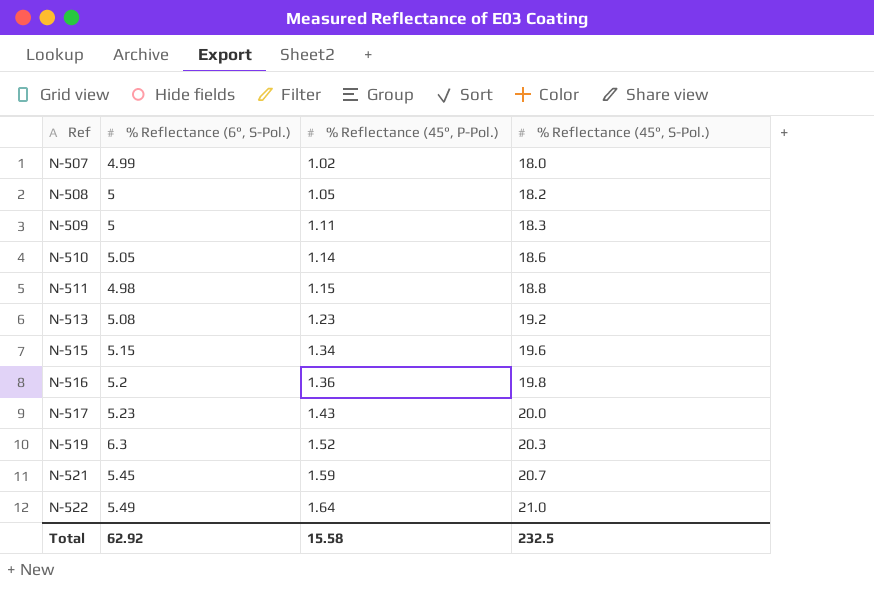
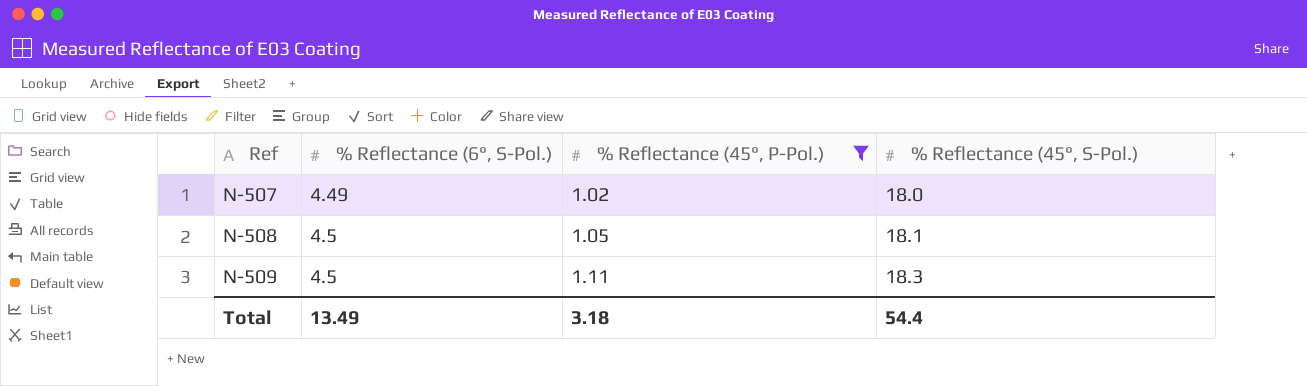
filter: none -> % Reflectance (45°, P-Pol.) <= 1.11
N-507 | % Reflectance (6°, S-Pol.): 4.99 -> 4.49
N-508 | % Reflectance (6°, S-Pol.): 5 -> 4.5
N-508 | % Reflectance (45°, S-Pol.): 18.2 -> 18.1
N-509 | % Reflectance (6°, S-Pol.): 5 -> 4.5
Total | % Reflectance (6°, S-Pol.): 62.92 -> 13.49
Total | % Reflectance (45°, P-Pol.): 15.58 -> 3.18
Total | % Reflectance (45°, S-Pol.): 232.5 -> 54.4

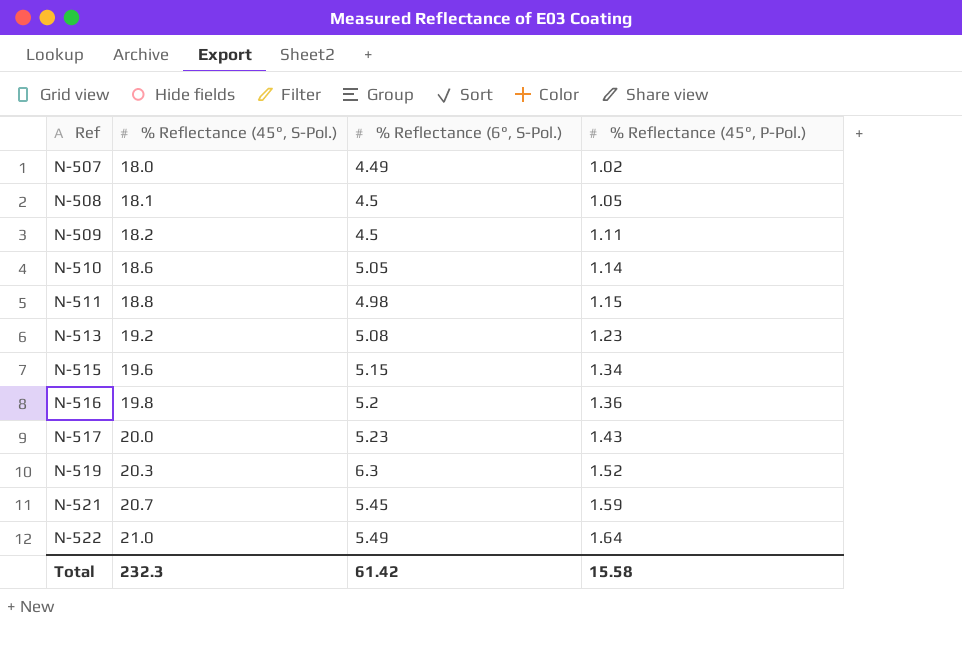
filter: % Reflectance (45°, P-Pol.) <= 1.11 -> none
column % Reflectance (45°, S-Pol.) | position: 4 -> 2
N-509 | % Reflectance (45°, S-Pol.): 18.3 -> 18.2
Total | % Reflectance (45°, S-Pol.): 54.4 -> 232.3
Total | % Reflectance (6°, S-Pol.): 13.49 -> 61.42
Total | % Reflectance (45°, P-Pol.): 3.18 -> 15.58

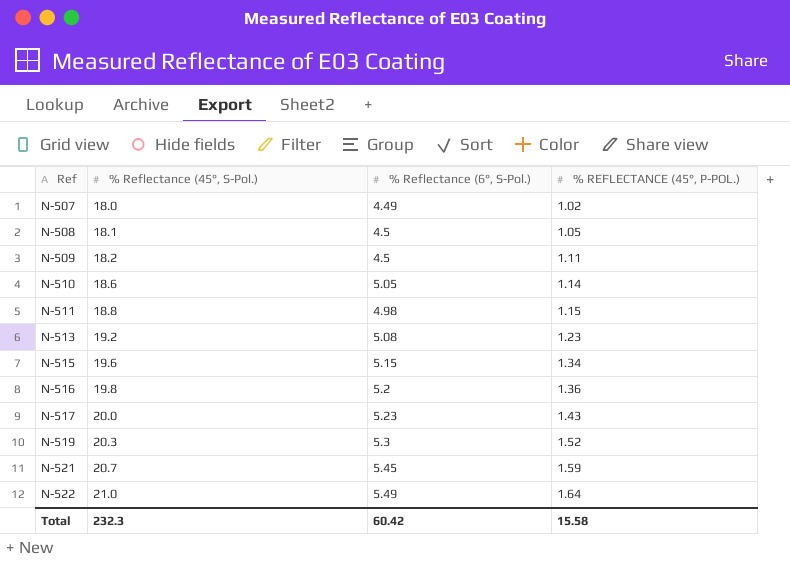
column name: % Reflectance (45°, P-Pol.) -> % REFLECTANCE (45°, P-POL.)
N-519 | % Reflectance (6°, S-Pol.): 6.3 -> 5.3
Total | % Reflectance (6°, S-Pol.): 61.42 -> 60.42

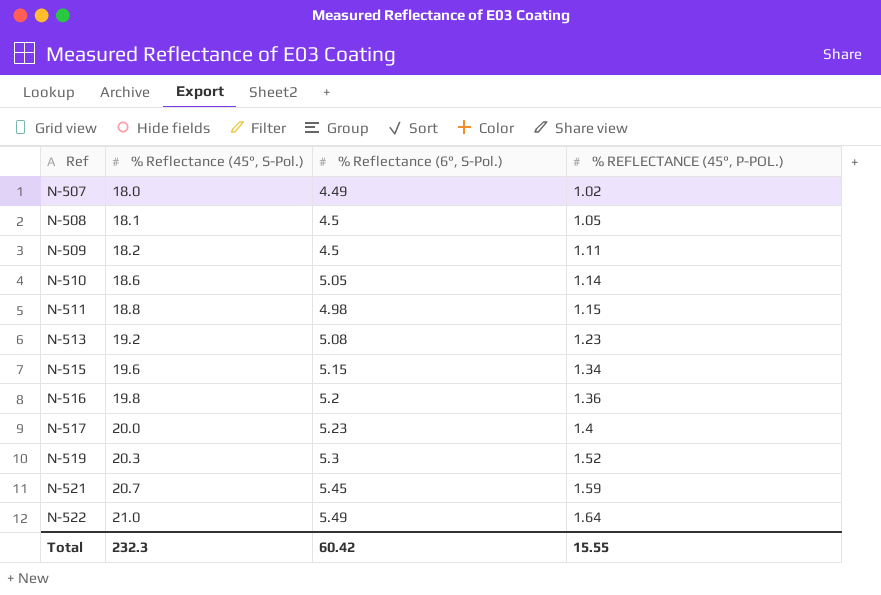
N-517 | % REFLECTANCE (45°, P-POL.): 1.43 -> 1.4
Total | % REFLECTANCE (45°, P-POL.): 15.58 -> 15.55

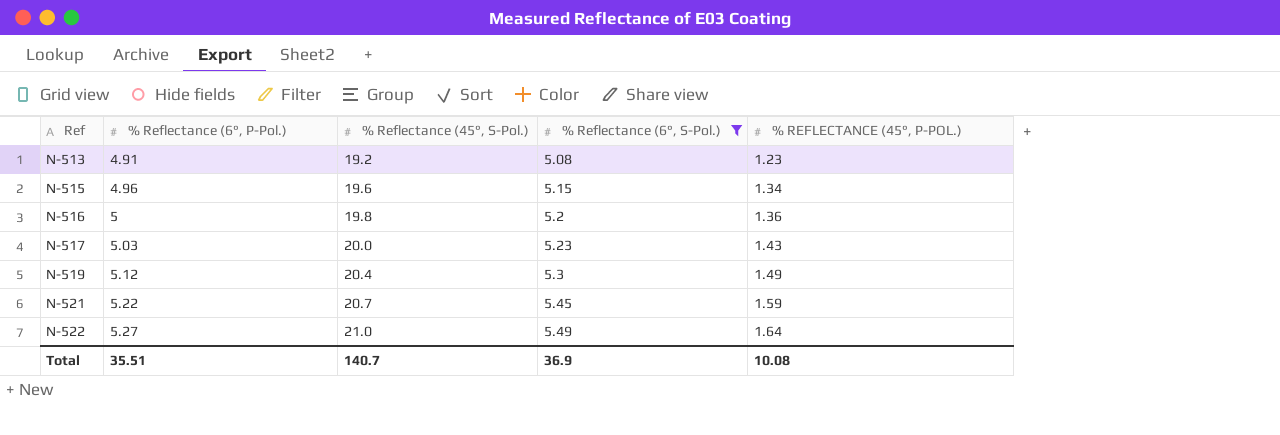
filter: none -> % Reflectance (6°, S-Pol.) >= 5.08
column % Reflectance (6°, P-Pol.) | position: none -> 2
N-517 | % REFLECTANCE (45°, P-POL.): 1.4 -> 1.43
N-519 | % Reflectance (45°, S-Pol.): 20.3 -> 20.4
N-519 | % REFLECTANCE (45°, P-POL.): 1.52 -> 1.49
Total | % Reflectance (45°, S-Pol.): 232.3 -> 140.7
Total | % Reflectance (6°, S-Pol.): 60.42 -> 36.9
Total | % REFLECTANCE (45°, P-POL.): 15.55 -> 10.08

